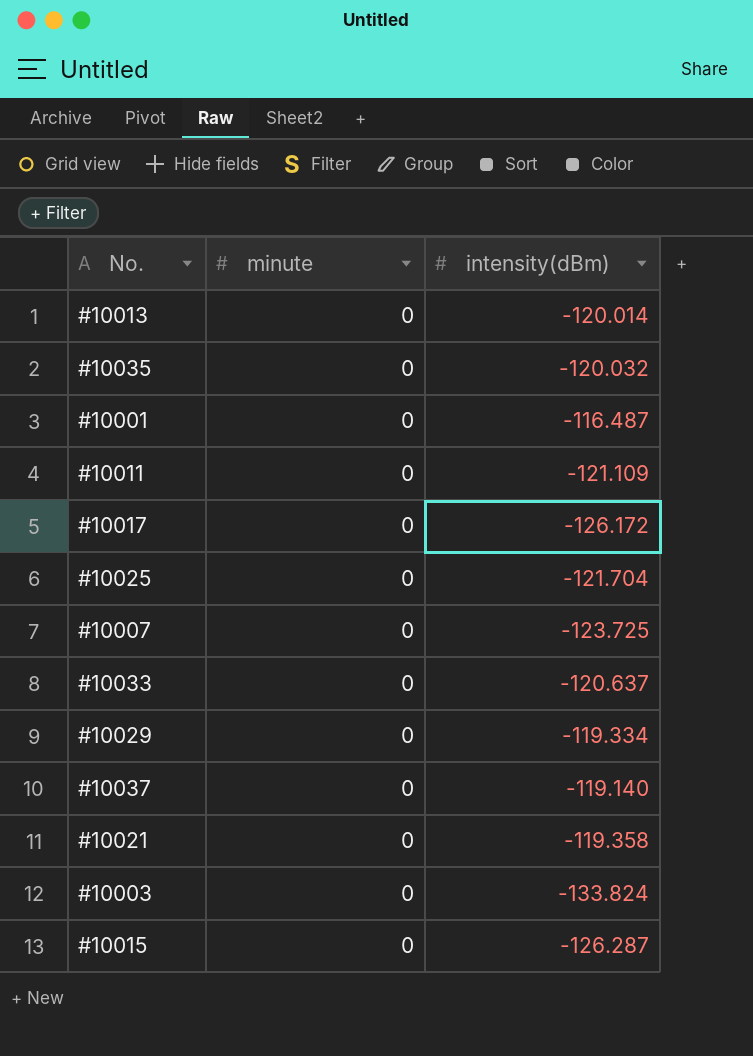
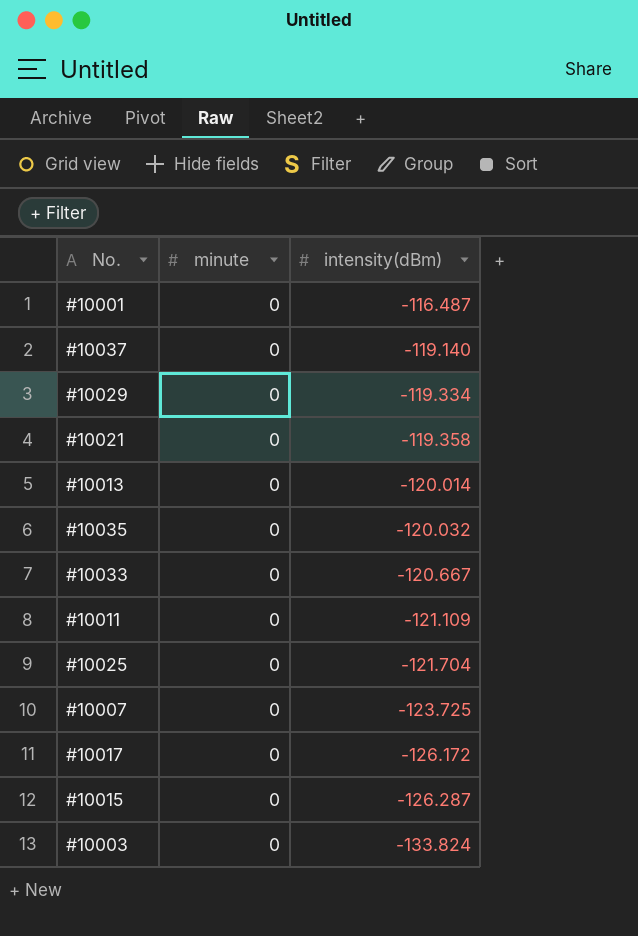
row order: none -> intensity(dBm) descending
#10033 | intensity(dBm): -120.637 -> -120.667

